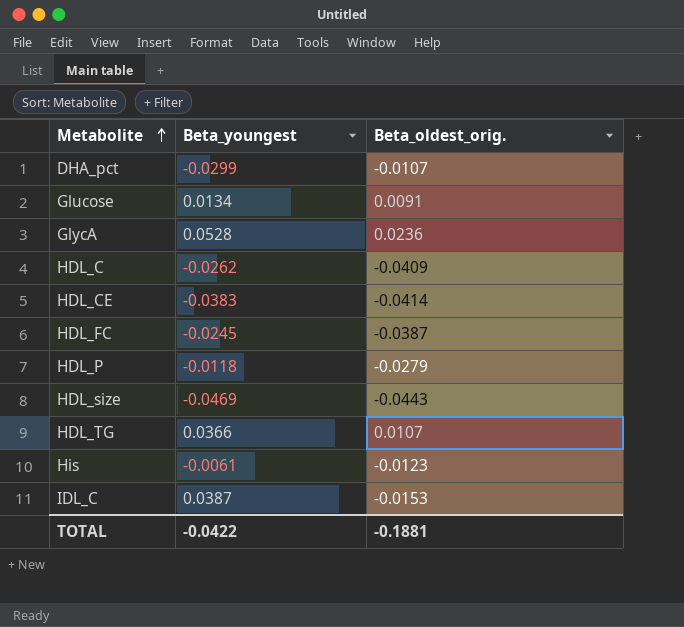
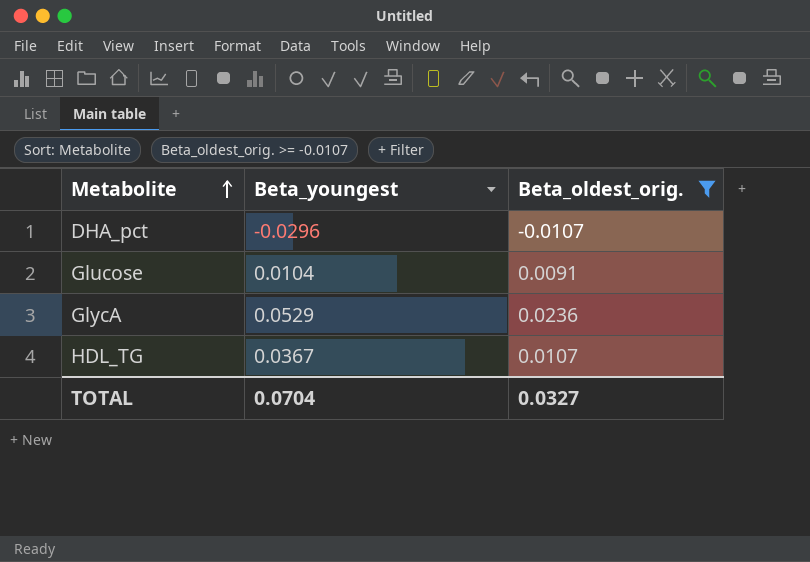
filter: none -> Beta_oldest_orig. >= -0.0107
DHA_pct | Beta_youngest: -0.0299 -> -0.0296
Glucose | Beta_youngest: 0.0134 -> 0.0104
GlycA | Beta_youngest: 0.0528 -> 0.0529
HDL_TG | Beta_youngest: 0.0366 -> 0.0367
TOTAL | Beta_youngest: -0.0422 -> 0.0704
TOTAL | Beta_oldest_orig.: -0.1881 -> 0.0327

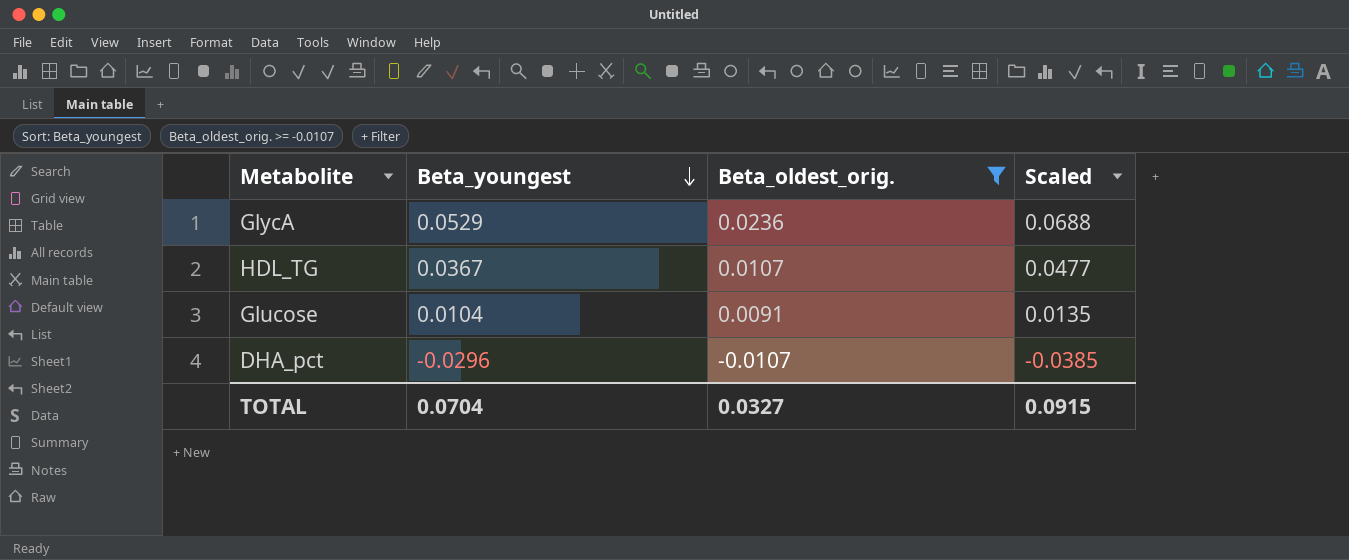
row order: Metabolite ascending -> Beta_youngest descending
column Scaled | formula: none -> [Beta_youngest] * 1.3

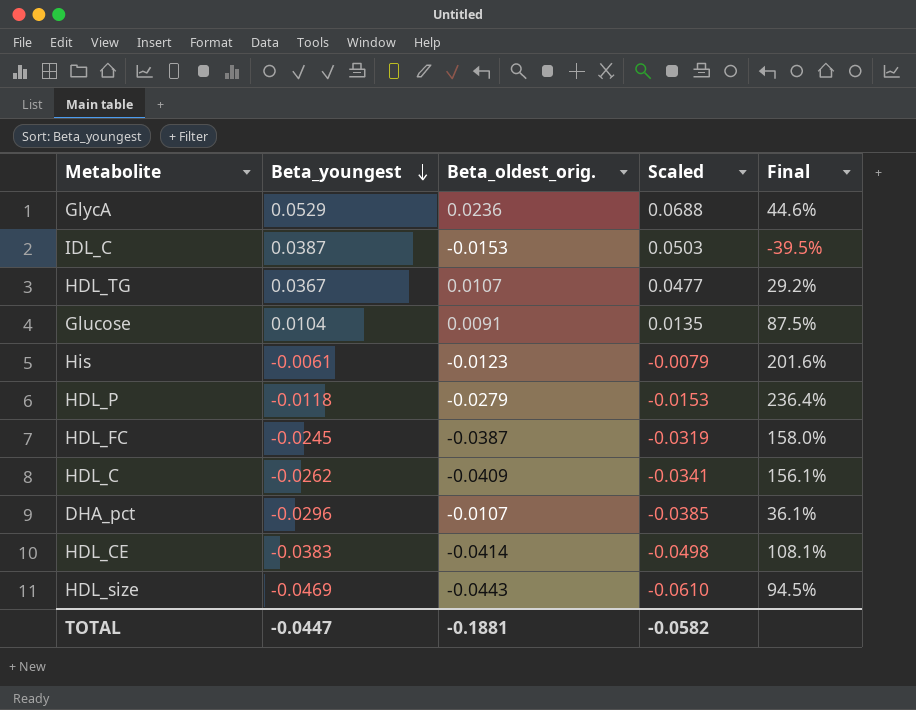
filter: Beta_oldest_orig. >= -0.0107 -> none
column Final | formula: none -> [Beta_oldest_orig.] / [Beta_youngest]
TOTAL | Beta_youngest: 0.0704 -> -0.0447
TOTAL | Beta_oldest_orig.: 0.0327 -> -0.1881
TOTAL | Scaled: 0.0915 -> -0.0582

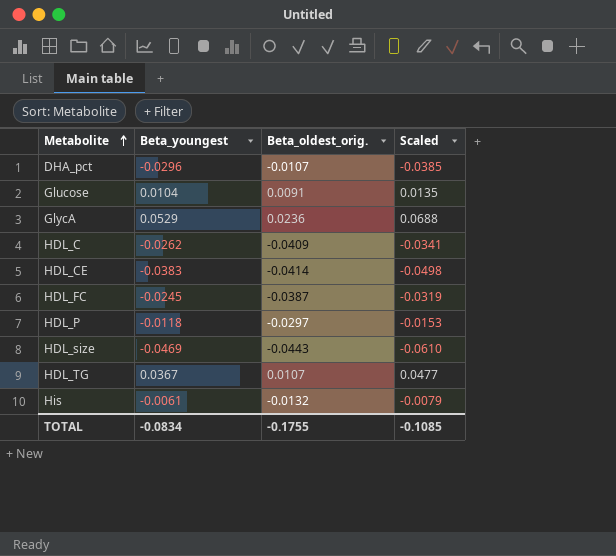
row order: Beta_youngest descending -> Metabolite ascending
column Final | formula: [Beta_oldest_orig.] / [Beta_youngest] -> none
row IDL_C: 0.0387 | -0.0153 | 0.0503 | -39.5% -> none
HDL_P | Beta_oldest_orig.: -0.0279 -> -0.0297
His | Beta_oldest_orig.: -0.0123 -> -0.0132
TOTAL | Beta_youngest: -0.0447 -> -0.0834
TOTAL | Beta_oldest_orig.: -0.1881 -> -0.1755
TOTAL | Scaled: -0.0582 -> -0.1085

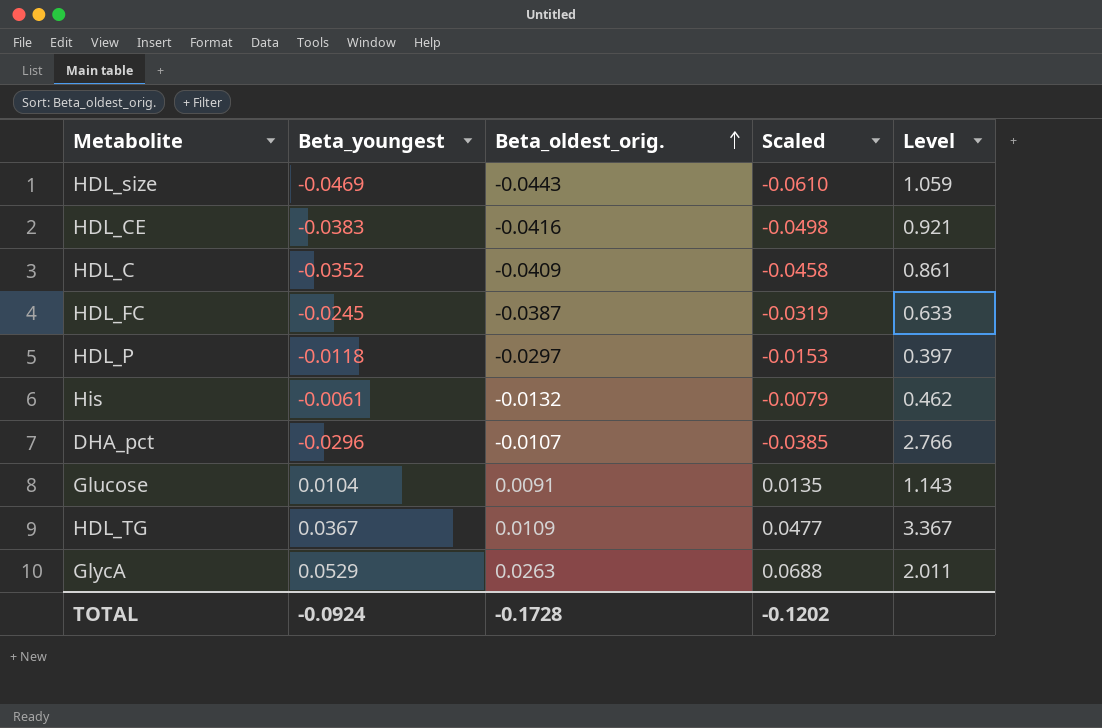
row order: Metabolite ascending -> Beta_oldest_orig. ascending
column Level | formula: none -> [Beta_youngest] / [Beta_oldest_orig.]
HDL_CE | Beta_oldest_orig.: -0.0414 -> -0.0416
HDL_C | Beta_youngest: -0.0262 -> -0.0352
HDL_C | Scaled: -0.0341 -> -0.0458
HDL_TG | Beta_oldest_orig.: 0.0107 -> 0.0109
GlycA | Beta_oldest_orig.: 0.0236 -> 0.0263
TOTAL | Beta_youngest: -0.0834 -> -0.0924
TOTAL | Beta_oldest_orig.: -0.1755 -> -0.1728
TOTAL | Scaled: -0.1085 -> -0.1202

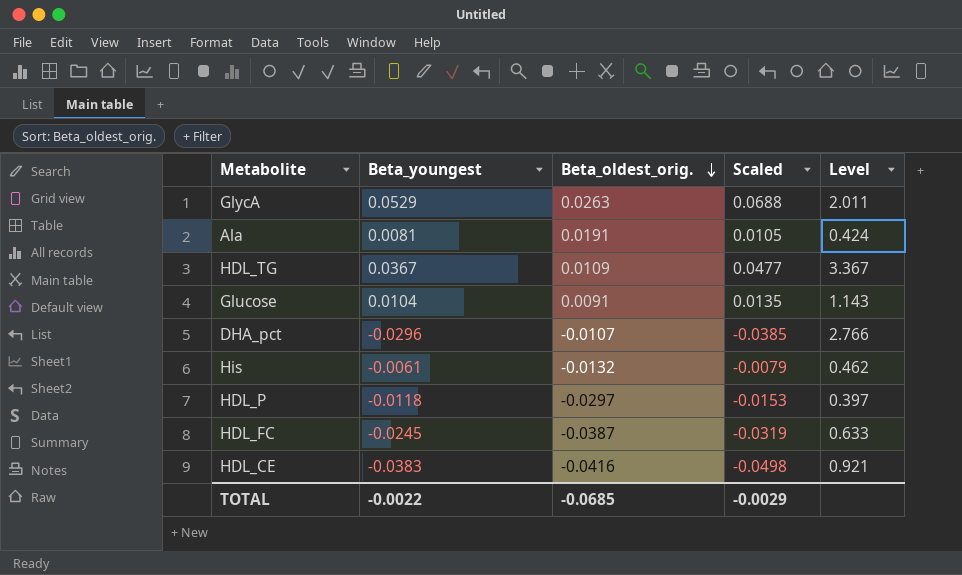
row order: Beta_oldest_orig. ascending -> Beta_oldest_orig. descending
row HDL_size: -0.0469 | -0.0443 | -0.0610 | 1.059 -> none
row HDL_C: -0.0352 | -0.0409 | -0.0458 | 0.861 -> none
row Ala: none -> 0.0081 | 0.0191 | 0.0105 | 0.424
TOTAL | Beta_youngest: -0.0924 -> -0.0022
TOTAL | Beta_oldest_orig.: -0.1728 -> -0.0685
TOTAL | Scaled: -0.1202 -> -0.0029

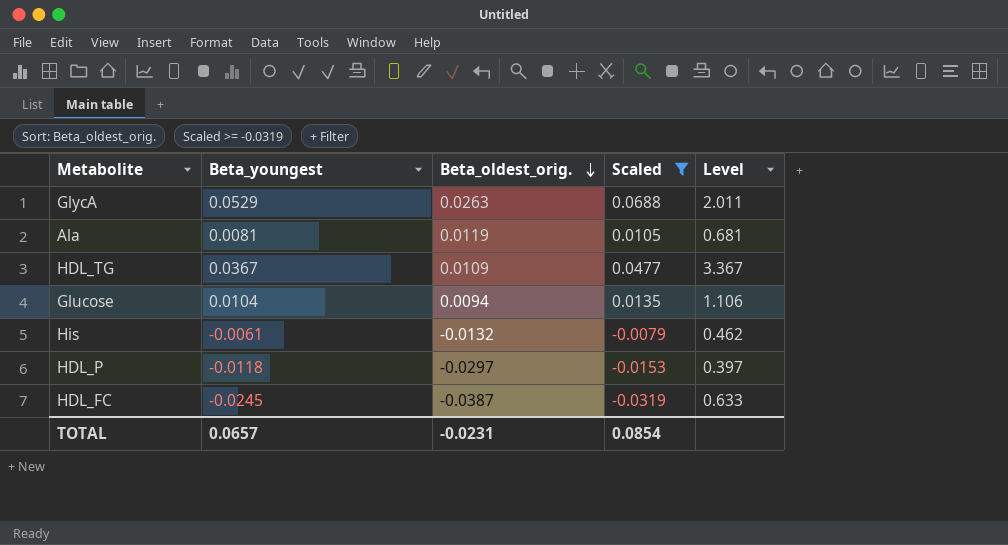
filter: none -> Scaled >= -0.0319
Ala | Beta_oldest_orig.: 0.0191 -> 0.0119
Ala | Level: 0.424 -> 0.681
Glucose | Beta_oldest_orig.: 0.0091 -> 0.0094
Glucose | Level: 1.143 -> 1.106
TOTAL | Beta_youngest: -0.0022 -> 0.0657
TOTAL | Beta_oldest_orig.: -0.0685 -> -0.0231
TOTAL | Scaled: -0.0029 -> 0.0854

